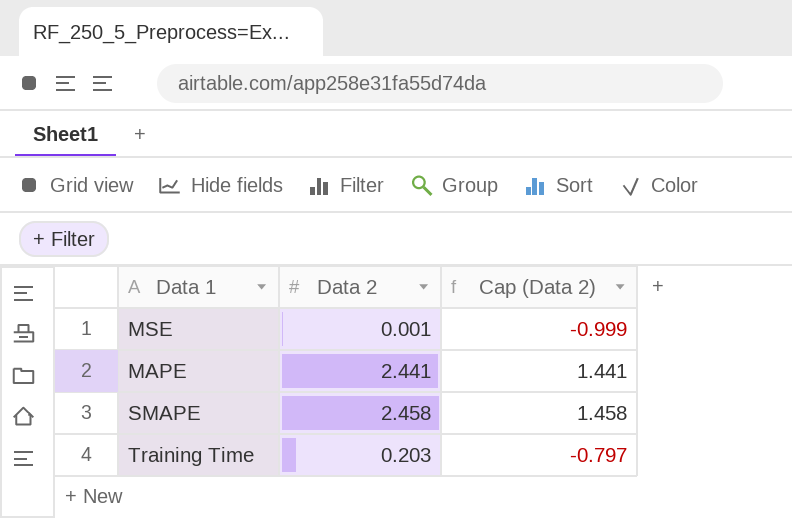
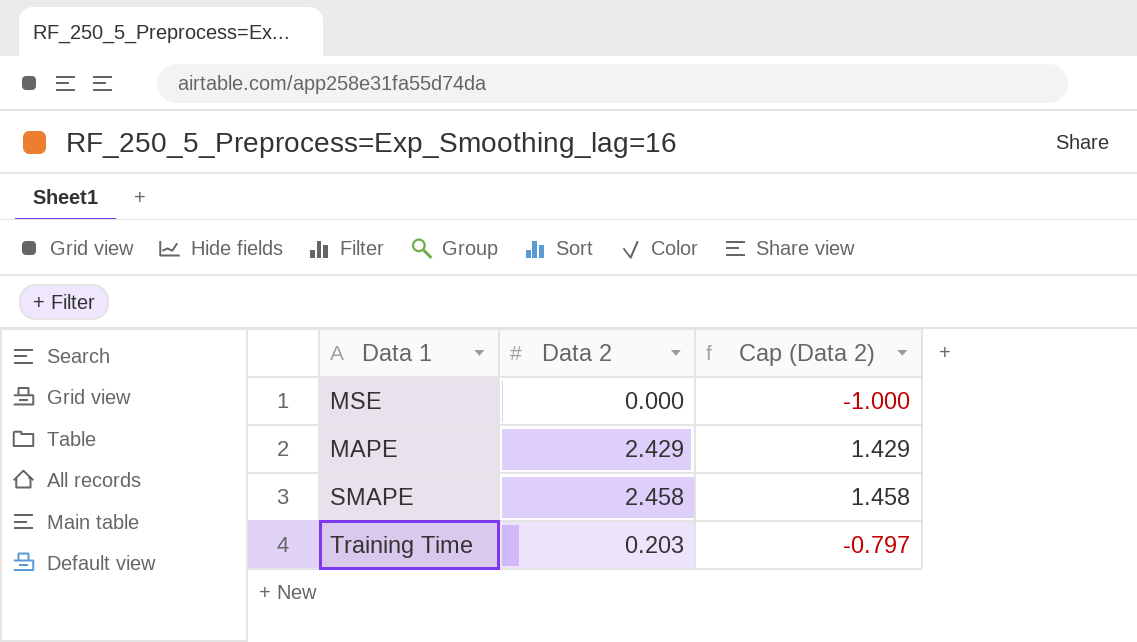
MSE | Data 2: 0.001 -> 0.000
MSE | Cap (Data 2): -0.999 -> -1.000
MAPE | Data 2: 2.441 -> 2.429
MAPE | Cap (Data 2): 1.441 -> 1.429

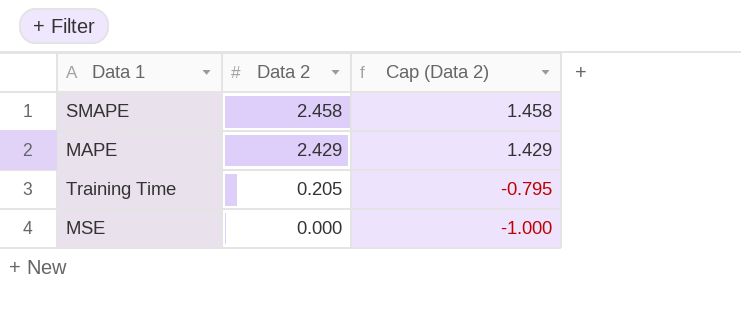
row order: none -> Data 2 descending
Training Time | Data 2: 0.203 -> 0.205
Training Time | Cap (Data 2): -0.797 -> -0.795

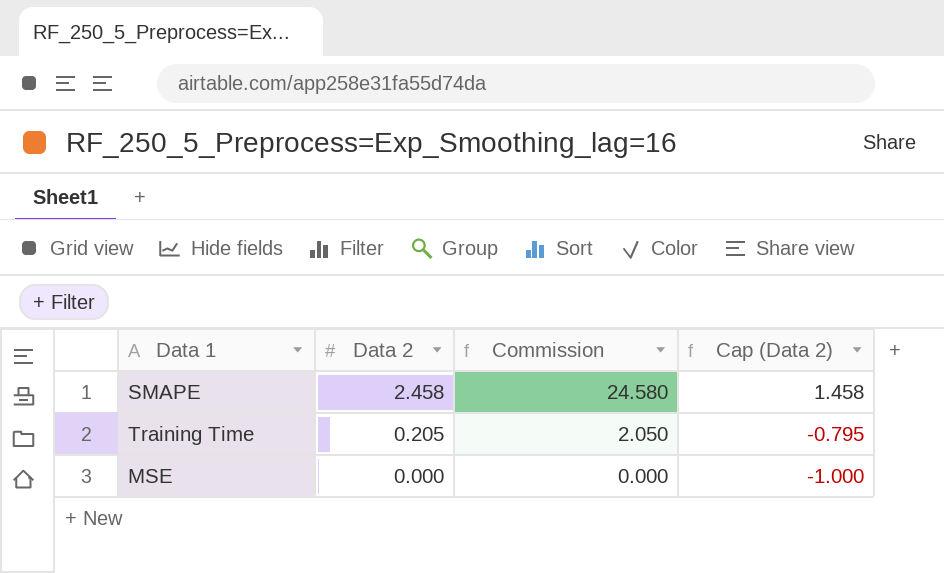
column Commission | formula: none -> [Data 2] * 10
row MAPE: 2.429 | 1.429 -> none

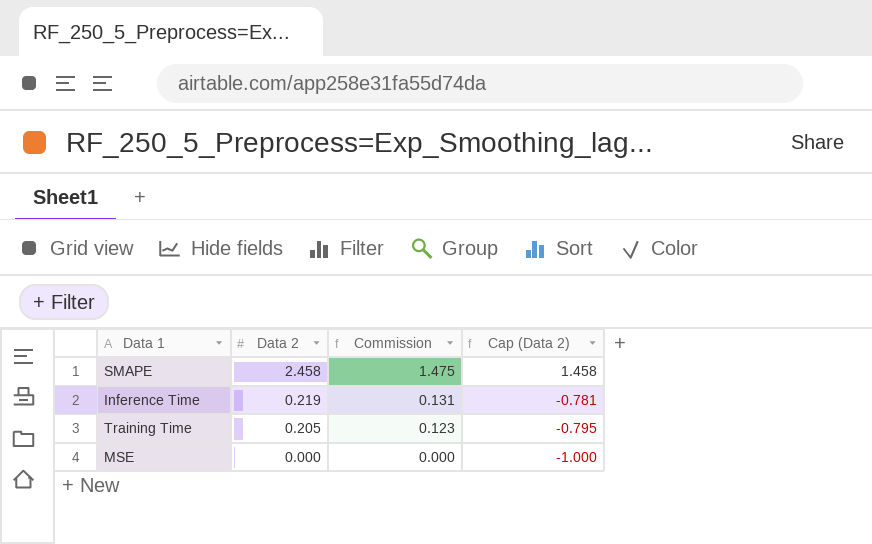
column Commission | formula: [Data 2] * 10 -> [Data 2] * 0.6
row Inference Time: none -> 0.219 | 0.131 | -0.781

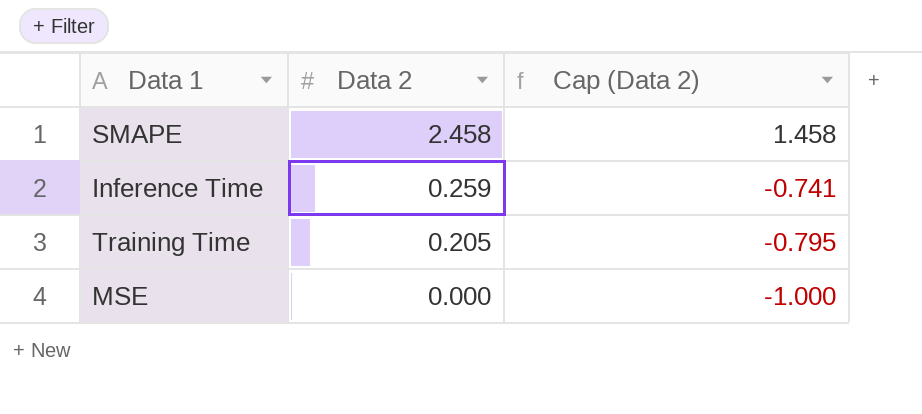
column Commission | formula: [Data 2] * 0.6 -> none
Inference Time | Data 2: 0.219 -> 0.259
Inference Time | Cap (Data 2): -0.781 -> -0.741

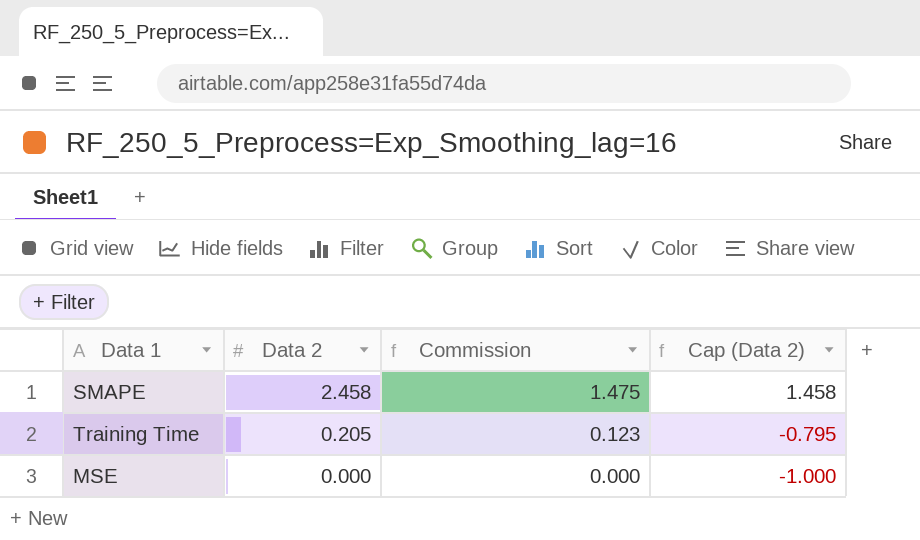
column Commission | formula: none -> [Data 2] * 0.6
row Inference Time: 0.259 | -0.741 -> none

